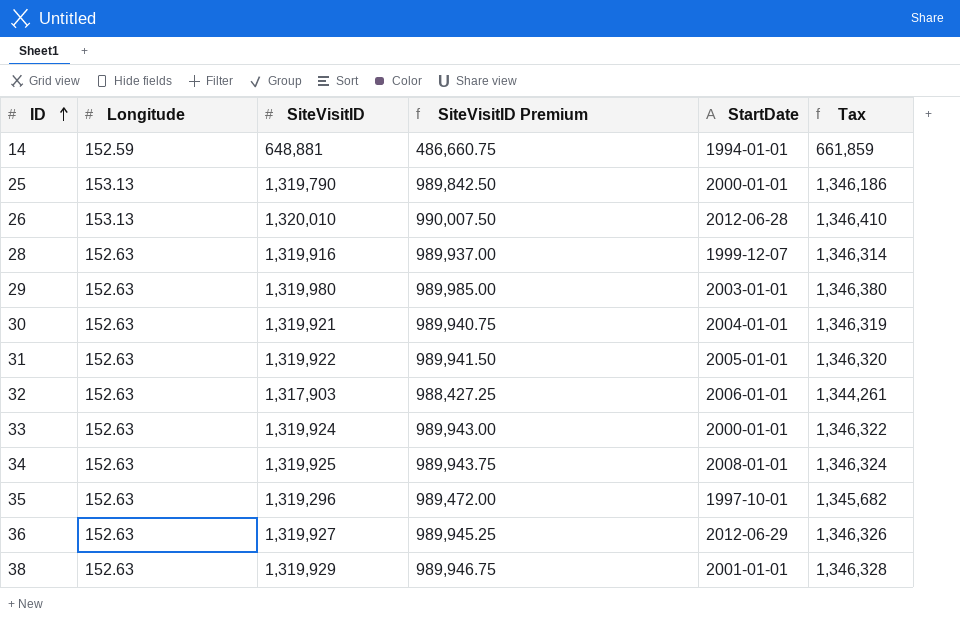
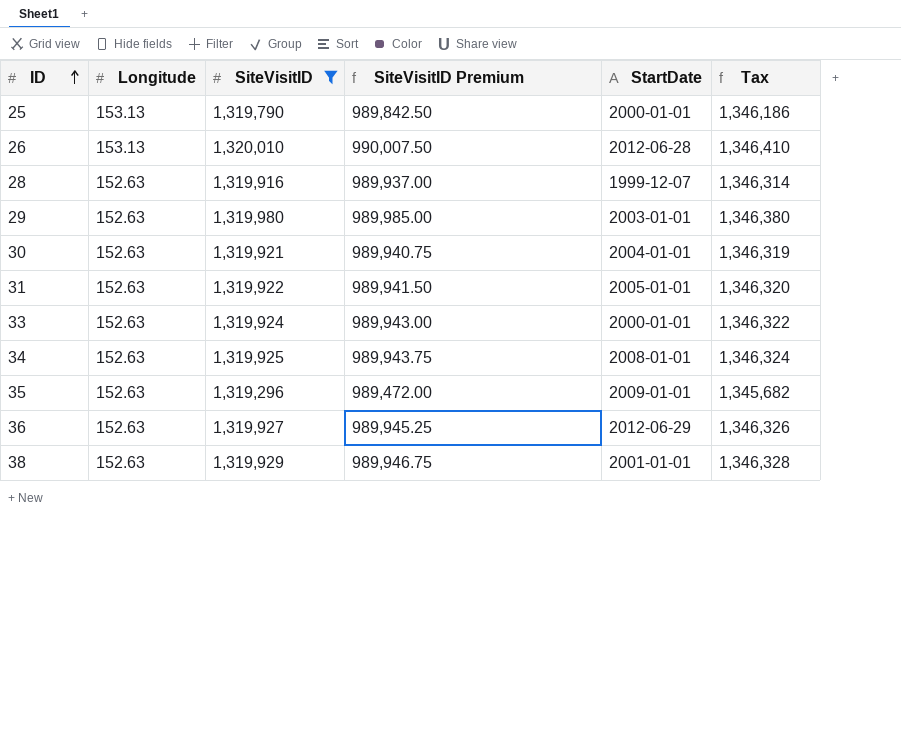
filter: none -> SiteVisitID >= 1,319,296
35 | StartDate: 1997-10-01 -> 2009-01-01

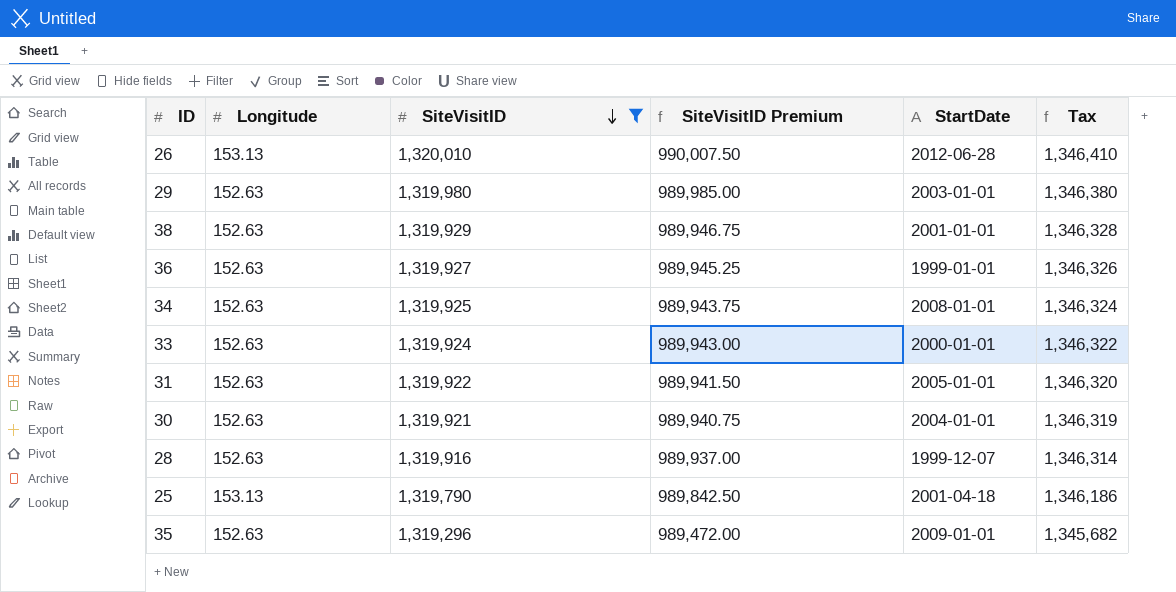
row order: ID ascending -> SiteVisitID descending
36 | StartDate: 2012-06-29 -> 1999-01-01
25 | StartDate: 2000-01-01 -> 2001-04-18

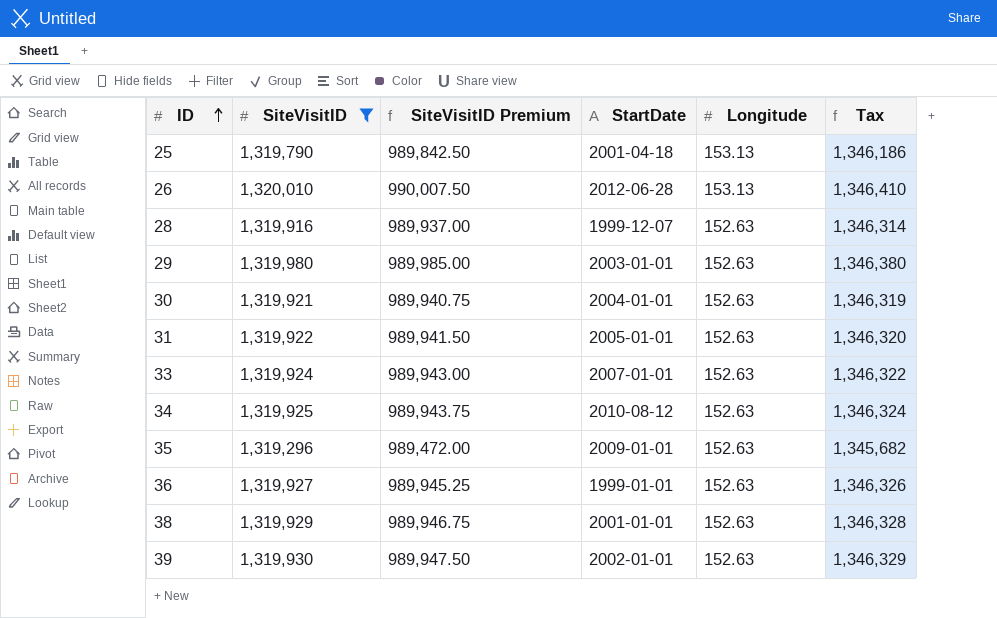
row order: SiteVisitID descending -> ID ascending
column Longitude | position: 2 -> 5
33 | StartDate: 2000-01-01 -> 2007-01-01
34 | StartDate: 2008-01-01 -> 2010-08-12
row 39: none -> 1,319,930 | 989,947.50 | 2002-01-01 | 152.63 | 1,346,329

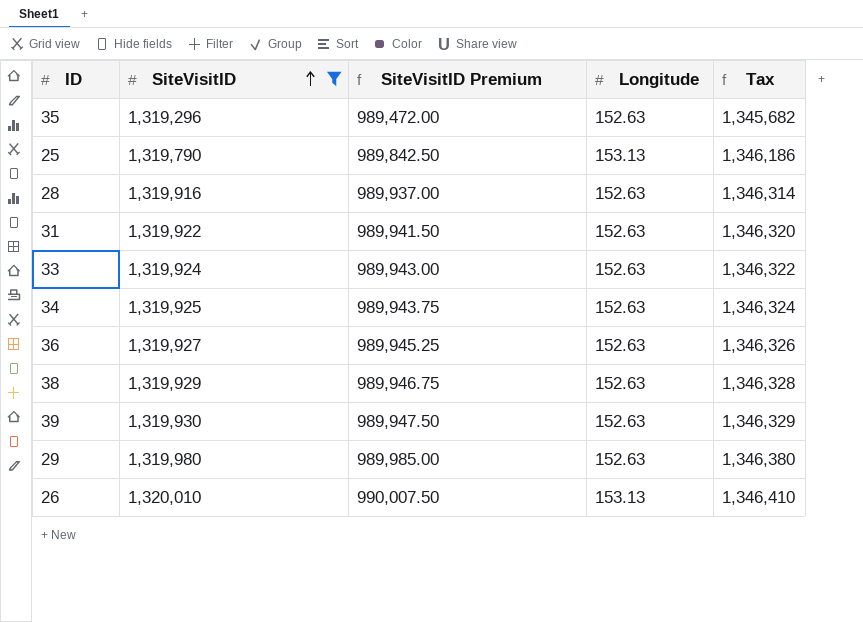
row order: ID ascending -> SiteVisitID ascending
column StartDate | position: 4 -> none
row 30: 1,319,921 | 989,940.75 | 2004-01-01 | 152.63 | 1,346,319 -> none

